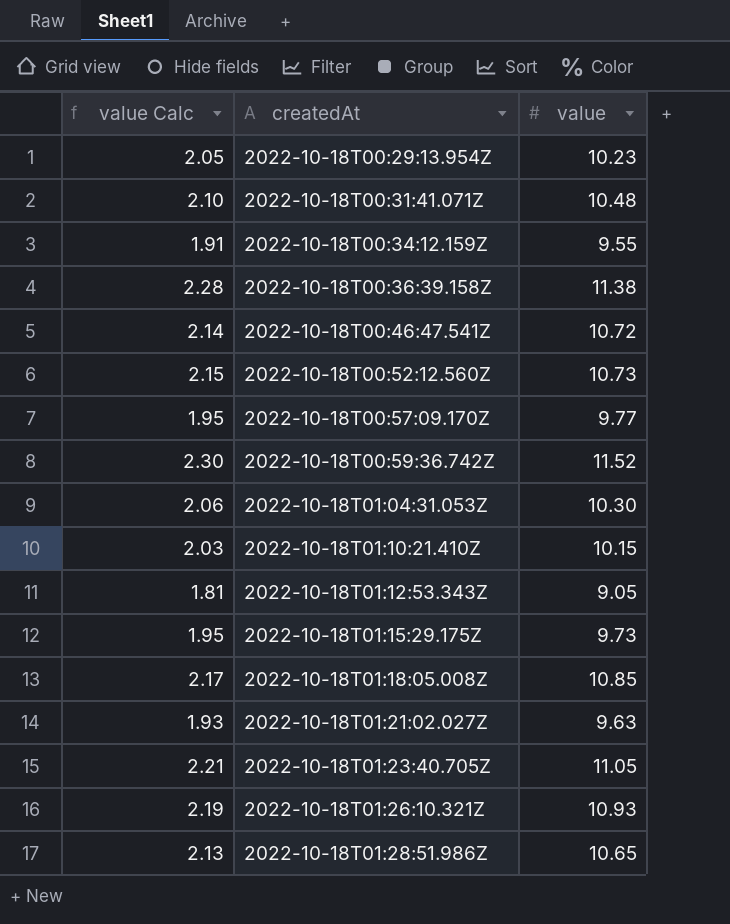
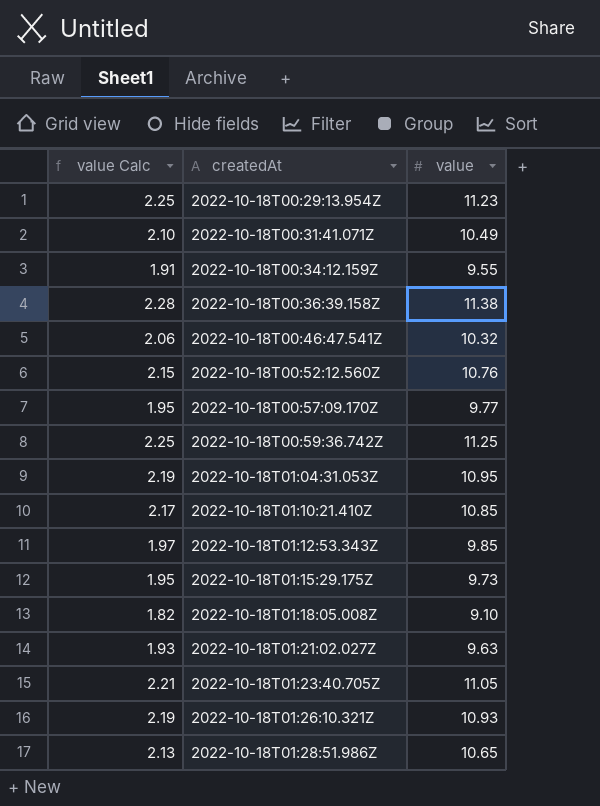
2022-10-18T00:29:13.954Z | value Calc: 2.05 -> 2.25
2022-10-18T00:29:13.954Z | value: 10.23 -> 11.23
2022-10-18T00:31:41.071Z | value: 10.48 -> 10.49
2022-10-18T00:46:47.541Z | value Calc: 2.14 -> 2.06
2022-10-18T00:46:47.541Z | value: 10.72 -> 10.32
2022-10-18T00:52:12.560Z | value: 10.73 -> 10.76
2022-10-18T00:59:36.742Z | value Calc: 2.30 -> 2.25
2022-10-18T00:59:36.742Z | value: 11.52 -> 11.25
2022-10-18T01:04:31.053Z | value Calc: 2.06 -> 2.19
2022-10-18T01:04:31.053Z | value: 10.30 -> 10.95
2022-10-18T01:10:21.410Z | value Calc: 2.03 -> 2.17
2022-10-18T01:10:21.410Z | value: 10.15 -> 10.85
2022-10-18T01:12:53.343Z | value Calc: 1.81 -> 1.97
2022-10-18T01:12:53.343Z | value: 9.05 -> 9.85
2022-10-18T01:18:05.008Z | value Calc: 2.17 -> 1.82
2022-10-18T01:18:05.008Z | value: 10.85 -> 9.10

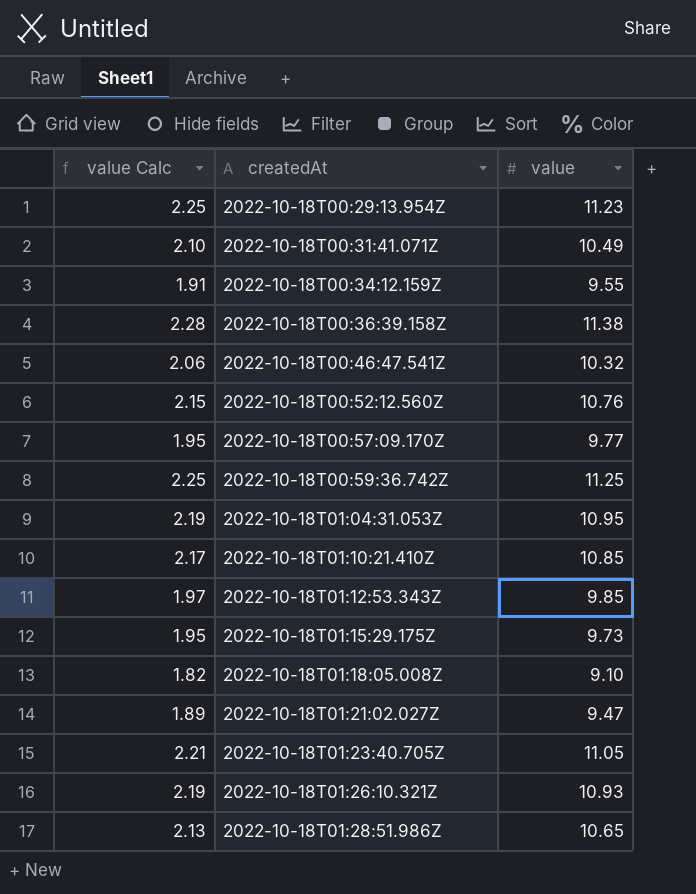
2022-10-18T01:21:02.027Z | value Calc: 1.93 -> 1.89
2022-10-18T01:21:02.027Z | value: 9.63 -> 9.47

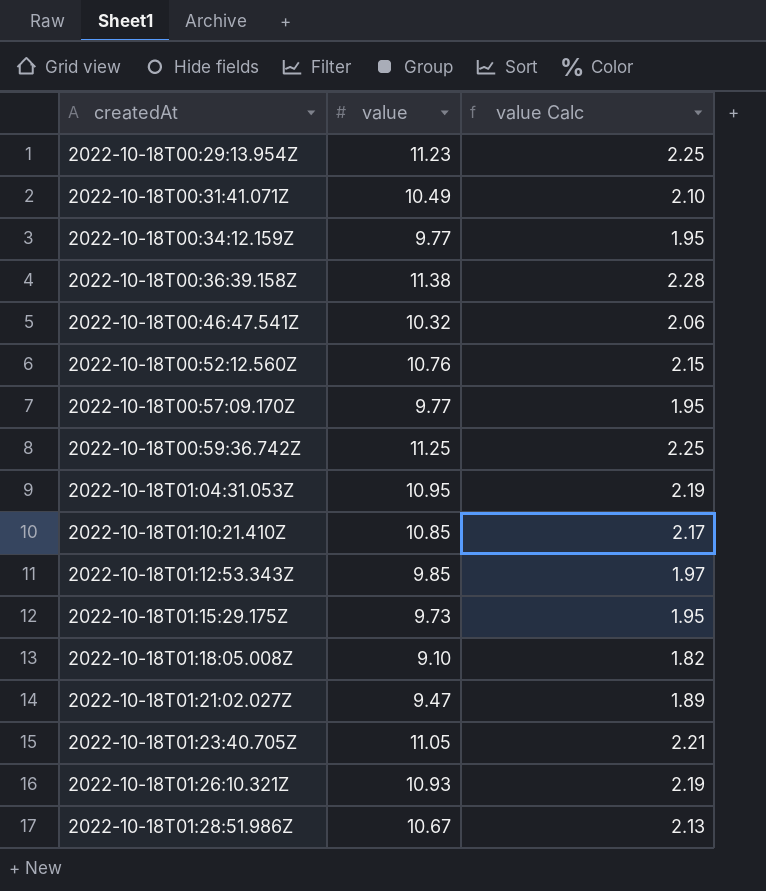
column value Calc | position: 1 -> 3
2022-10-18T00:34:12.159Z | value: 9.55 -> 9.77
2022-10-18T00:34:12.159Z | value Calc: 1.91 -> 1.95
2022-10-18T01:28:51.986Z | value: 10.65 -> 10.67

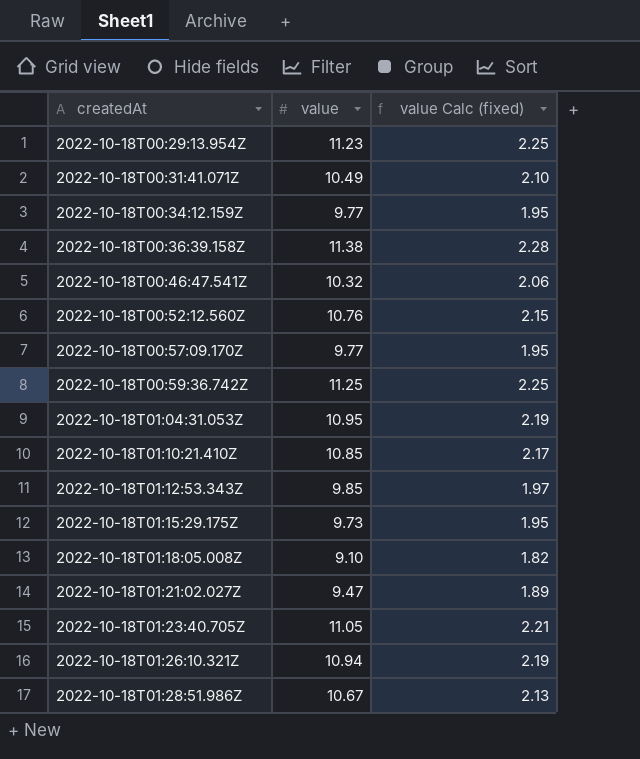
column name: value Calc -> value Calc (fixed)
2022-10-18T01:26:10.321Z | value: 10.93 -> 10.94

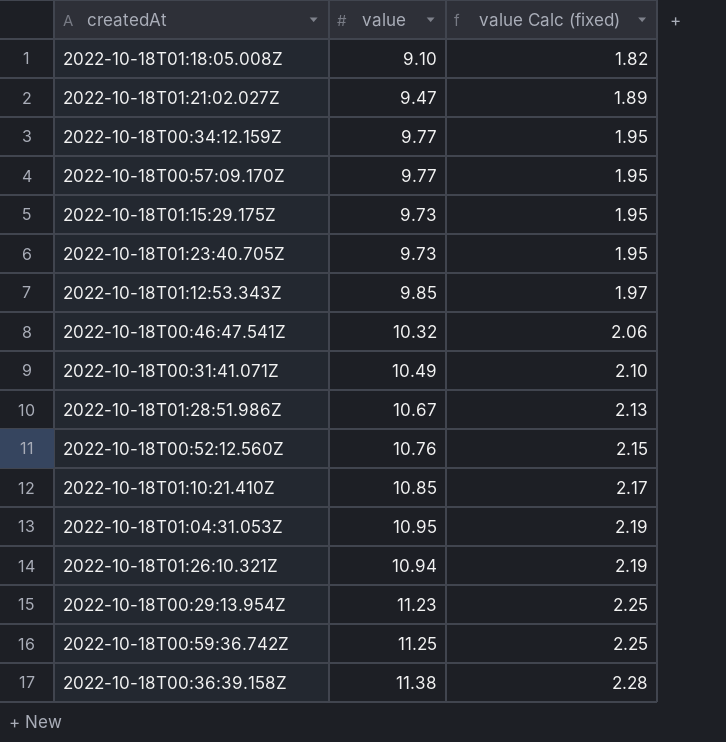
row order: createdAt ascending -> value Calc (fixed) ascending
2022-10-18T01:23:40.705Z | value: 11.05 -> 9.73
2022-10-18T01:23:40.705Z | value Calc (fixed): 2.21 -> 1.95

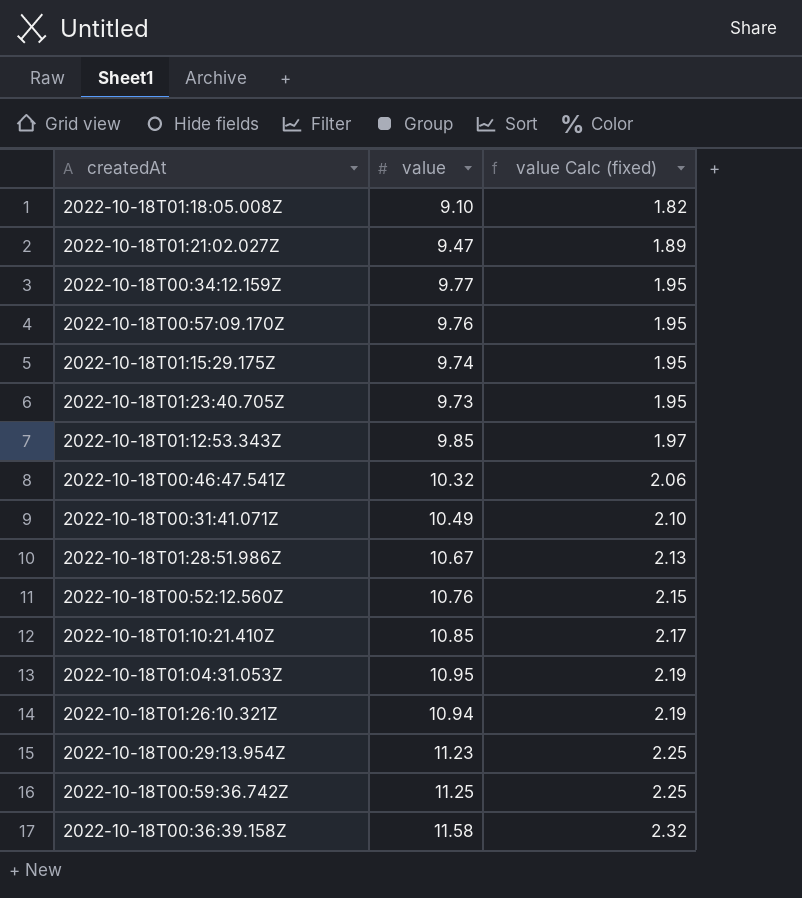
2022-10-18T00:57:09.170Z | value: 9.77 -> 9.76
2022-10-18T01:15:29.175Z | value: 9.73 -> 9.74
2022-10-18T00:36:39.158Z | value: 11.38 -> 11.58
2022-10-18T00:36:39.158Z | value Calc (fixed): 2.28 -> 2.32

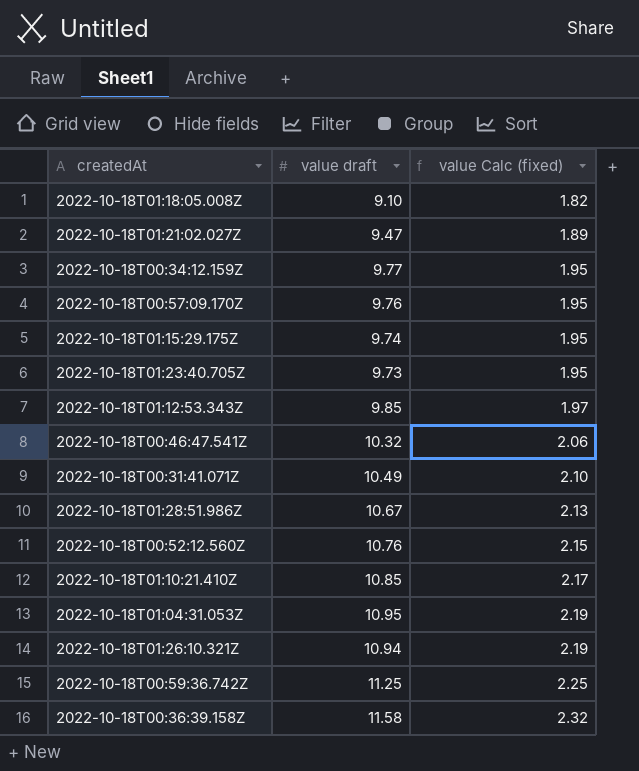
column name: value -> value draft
row 2022-10-18T00:29:13.954Z: 11.23 | 2.25 -> none

